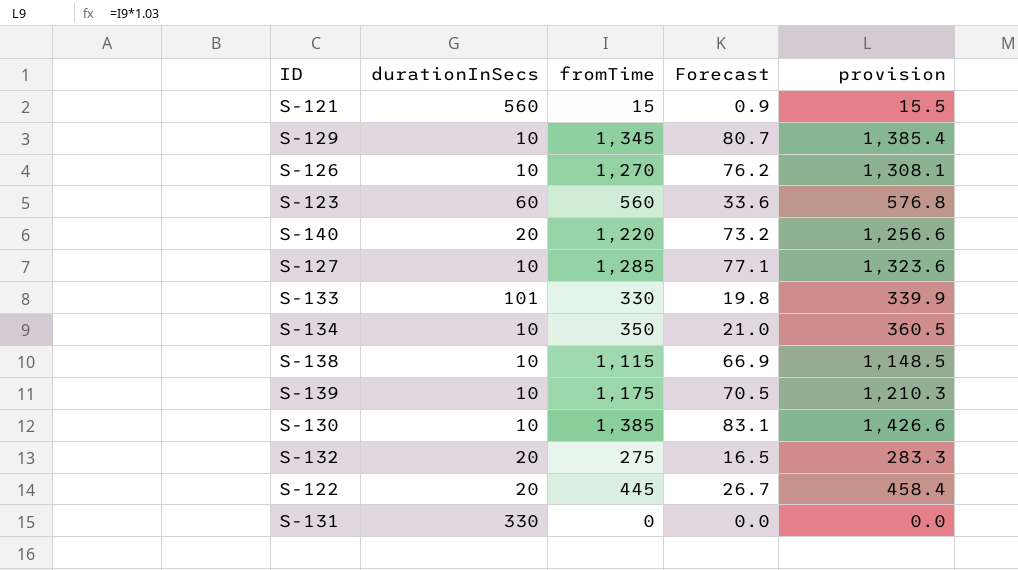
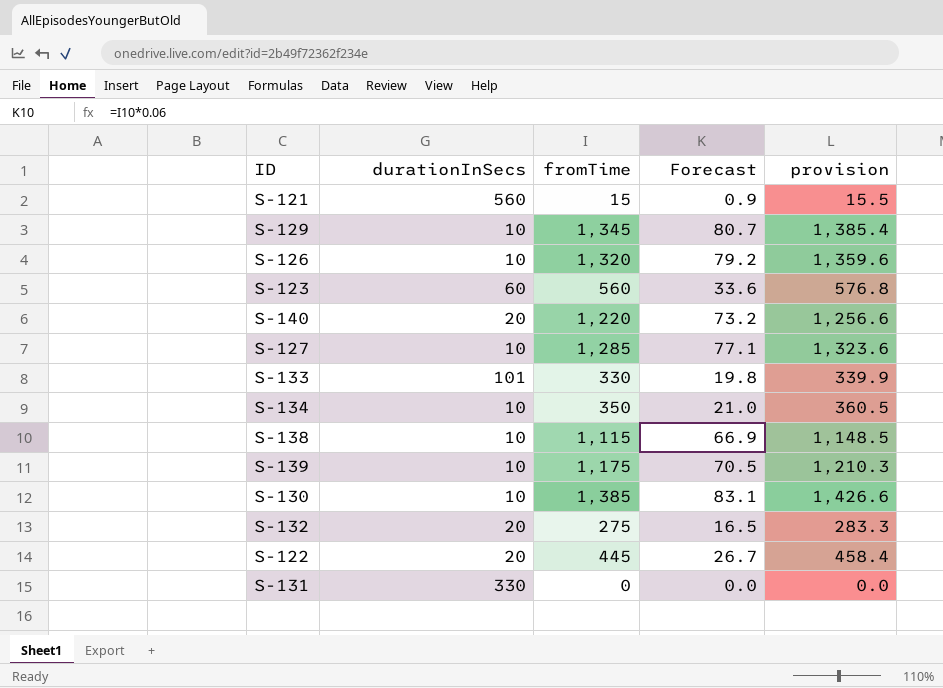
S-126 | fromTime: 1,270 -> 1,320
S-126 | Forecast: 76.2 -> 79.2
S-126 | provision: 1,308.1 -> 1,359.6

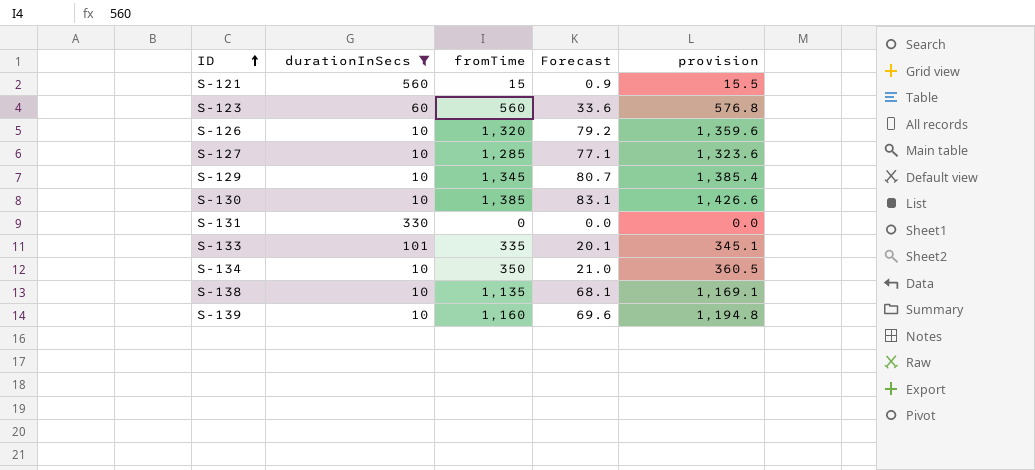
filter: none -> durationInSecs != 20
row order: none -> ID ascending
S-133 | fromTime: 330 -> 335
S-133 | Forecast: 19.8 -> 20.1
S-133 | provision: 339.9 -> 345.1
S-138 | fromTime: 1,115 -> 1,135
S-138 | Forecast: 66.9 -> 68.1
S-138 | provision: 1,148.5 -> 1,169.1
S-139 | fromTime: 1,175 -> 1,160
S-139 | Forecast: 70.5 -> 69.6
S-139 | provision: 1,210.3 -> 1,194.8

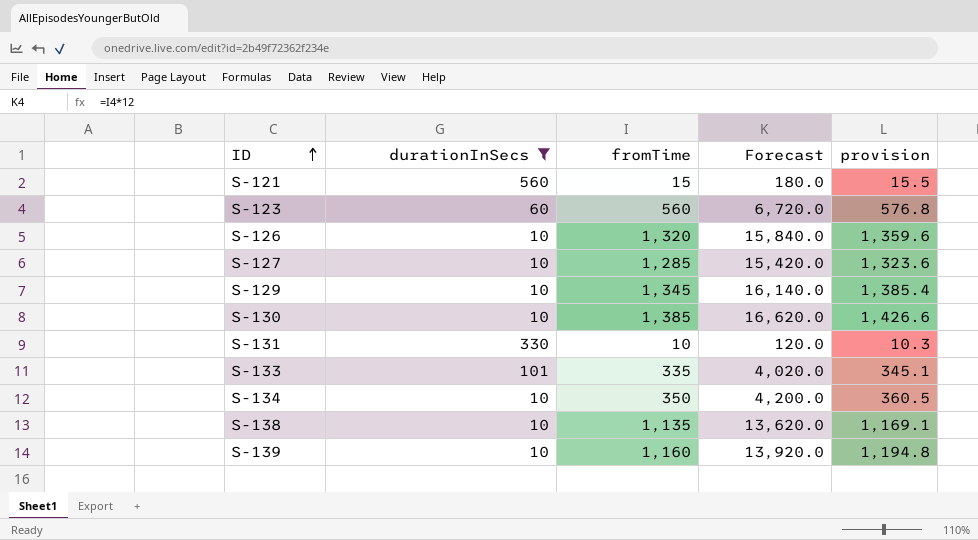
column Forecast | formula: [fromTime] * 0.06 -> [fromTime] * 12
S-131 | fromTime: 0 -> 10
S-131 | provision: 0.0 -> 10.3

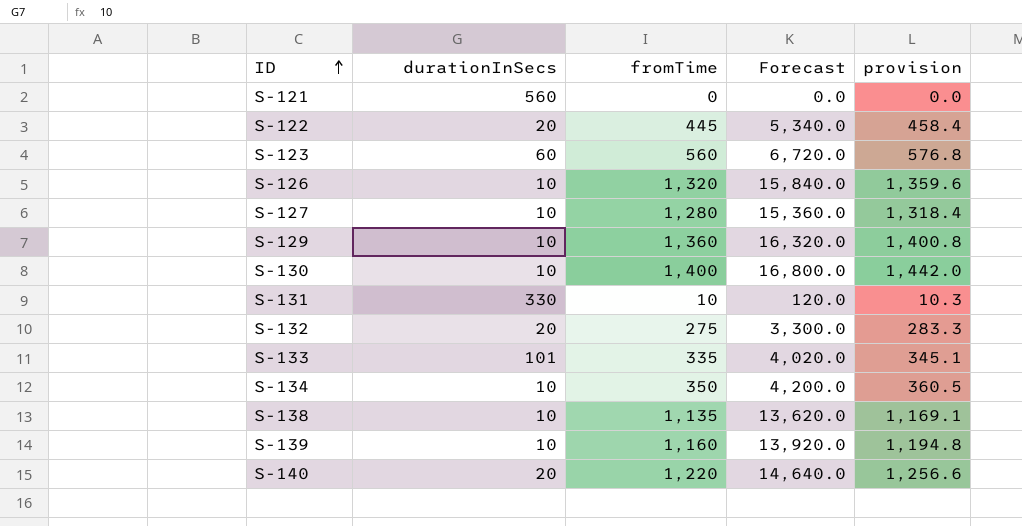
filter: durationInSecs != 20 -> none
S-121 | fromTime: 15 -> 0
S-121 | Forecast: 180.0 -> 0.0
S-121 | provision: 15.5 -> 0.0
S-127 | fromTime: 1,285 -> 1,280
S-127 | Forecast: 15,420.0 -> 15,360.0
S-127 | provision: 1,323.6 -> 1,318.4
S-129 | fromTime: 1,345 -> 1,360
S-129 | Forecast: 16,140.0 -> 16,320.0
S-129 | provision: 1,385.4 -> 1,400.8
S-130 | fromTime: 1,385 -> 1,400
S-130 | Forecast: 16,620.0 -> 16,800.0
S-130 | provision: 1,426.6 -> 1,442.0

